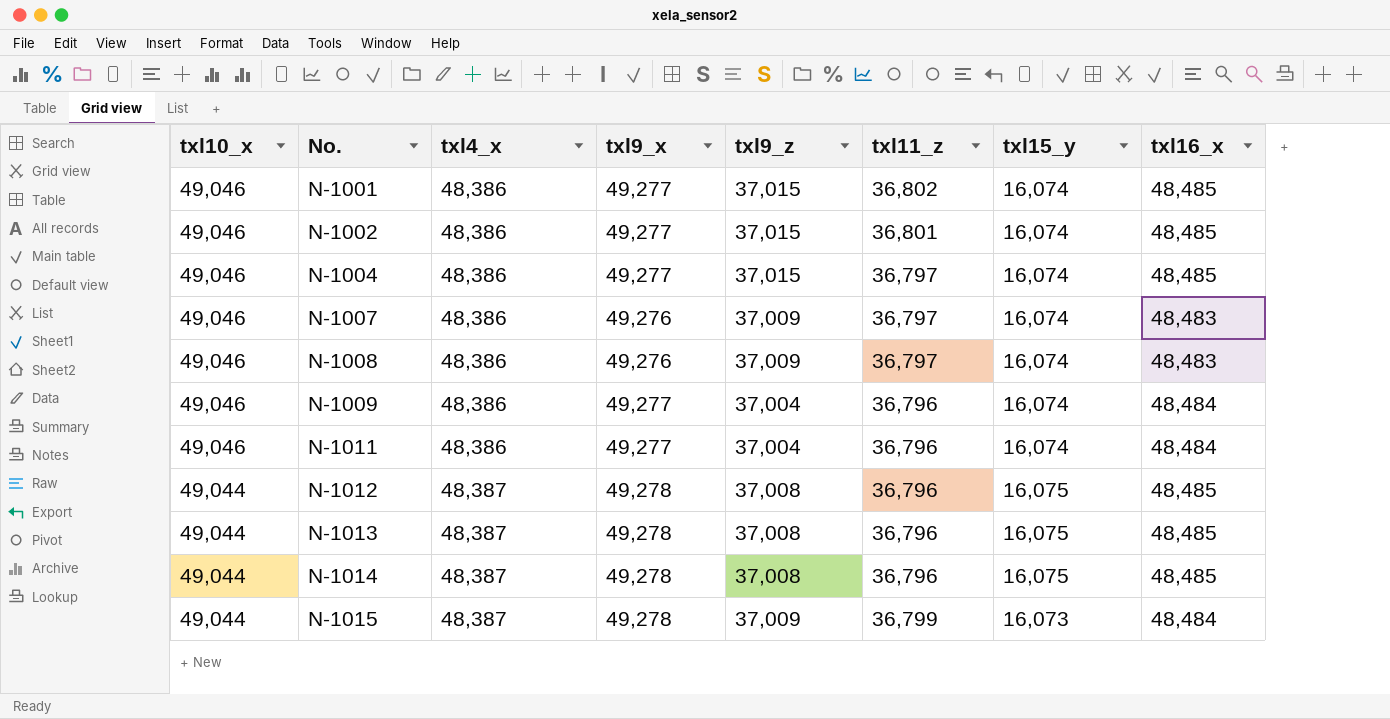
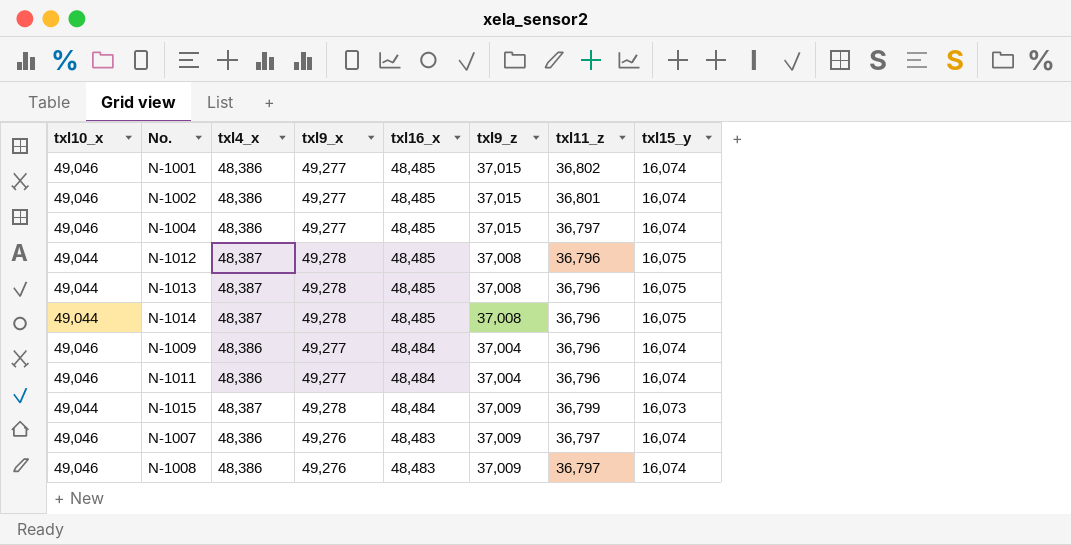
row order: txl10_x descending -> txl16_x descending
column txl16_x | position: 8 -> 5

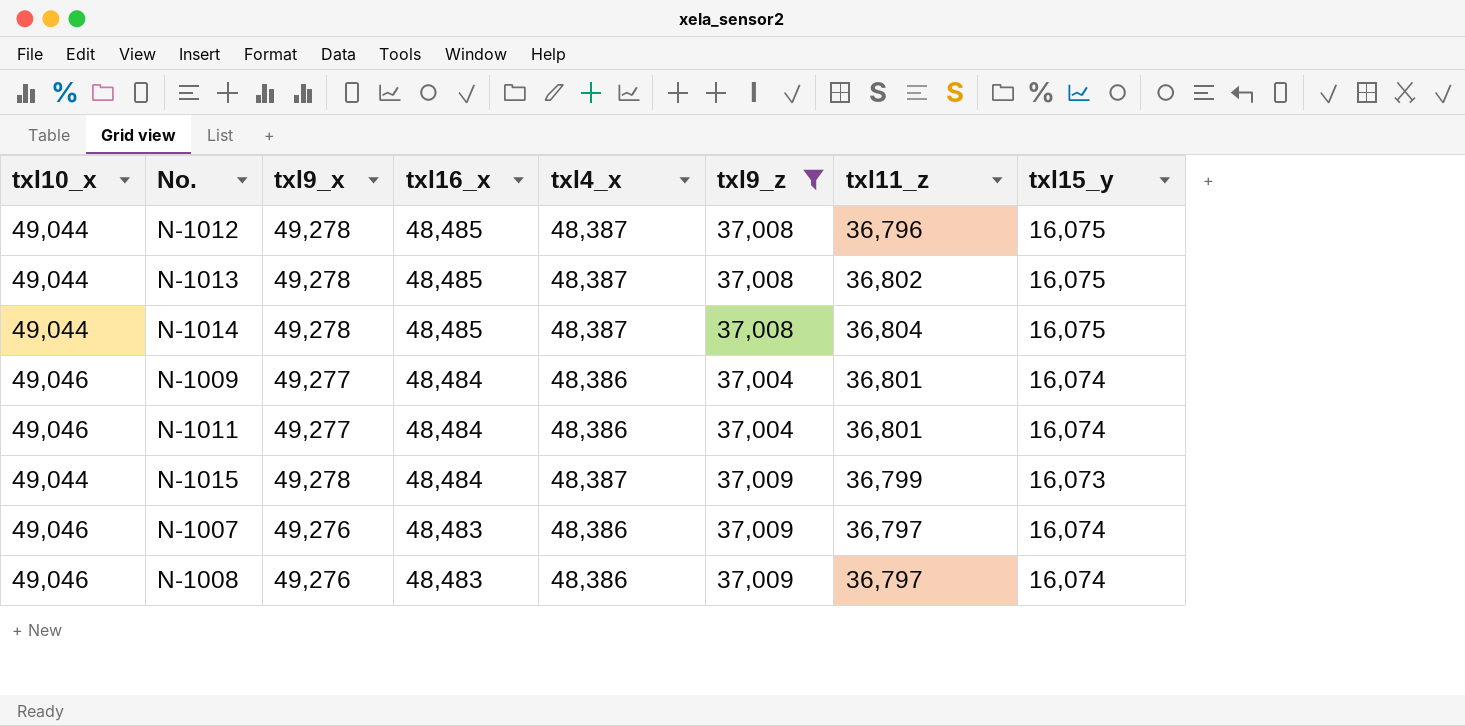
filter: none -> txl9_z != 37,015
column txl4_x | position: 3 -> 5
N-1013 | txl11_z: 36,796 -> 36,802
N-1014 | txl11_z: 36,796 -> 36,804
N-1009 | txl11_z: 36,796 -> 36,801
N-1011 | txl11_z: 36,796 -> 36,801

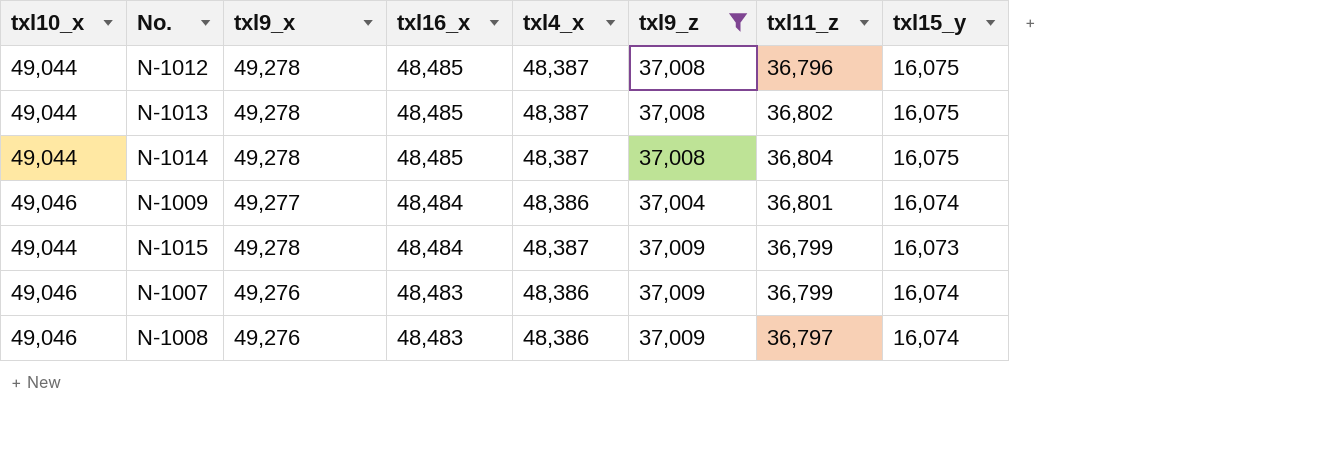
row N-1011: 49,046 | 49,277 | 48,484 | 48,386 | 37,004 | 36,801 | 16,074 -> none
N-1007 | txl11_z: 36,797 -> 36,799

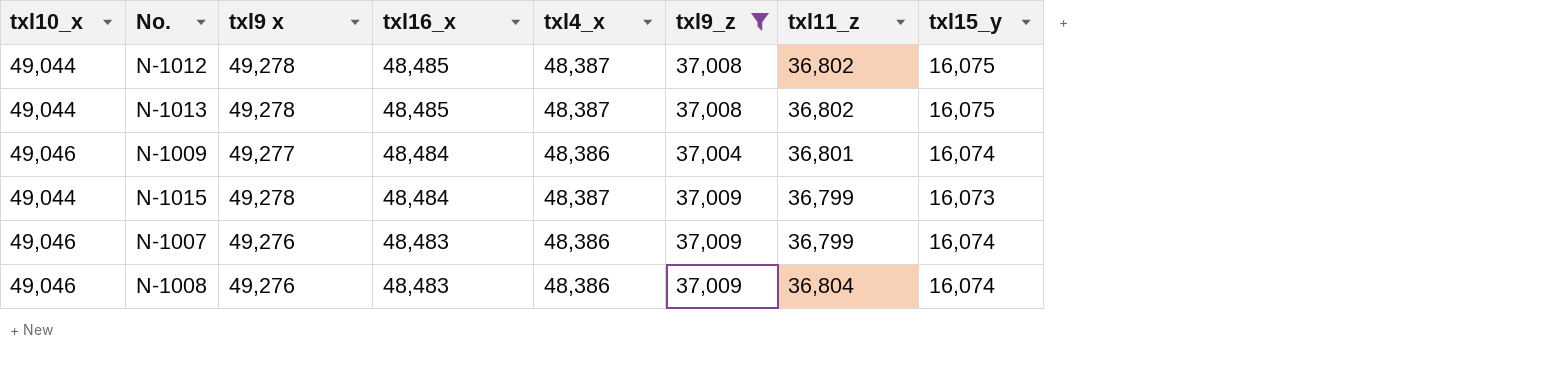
column name: txl9_x -> txl9 x
row N-1014: 49,044 | 49,278 | 48,485 | 48,387 | 37,008 | 36,804 | 16,075 -> none
N-1012 | txl11_z: 36,796 -> 36,802
N-1008 | txl11_z: 36,797 -> 36,804

